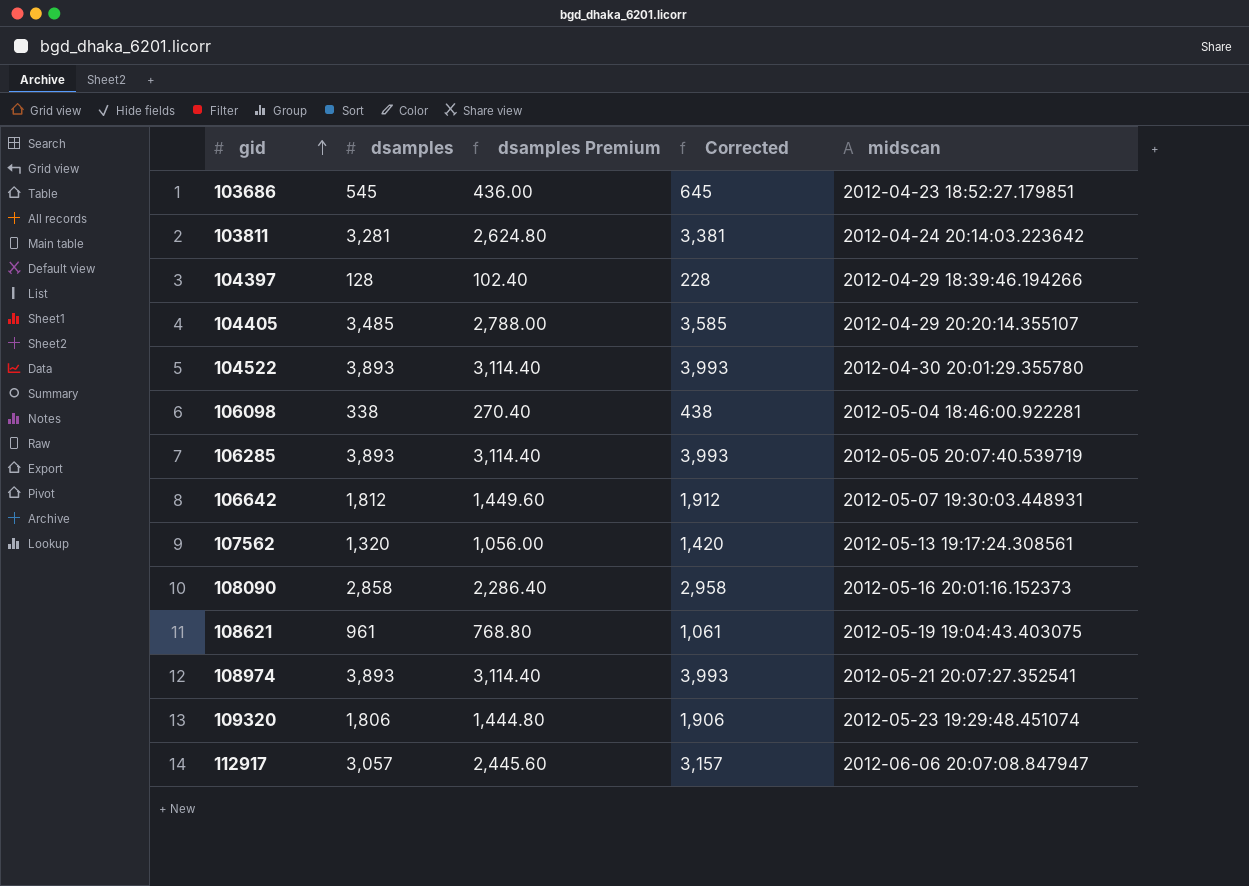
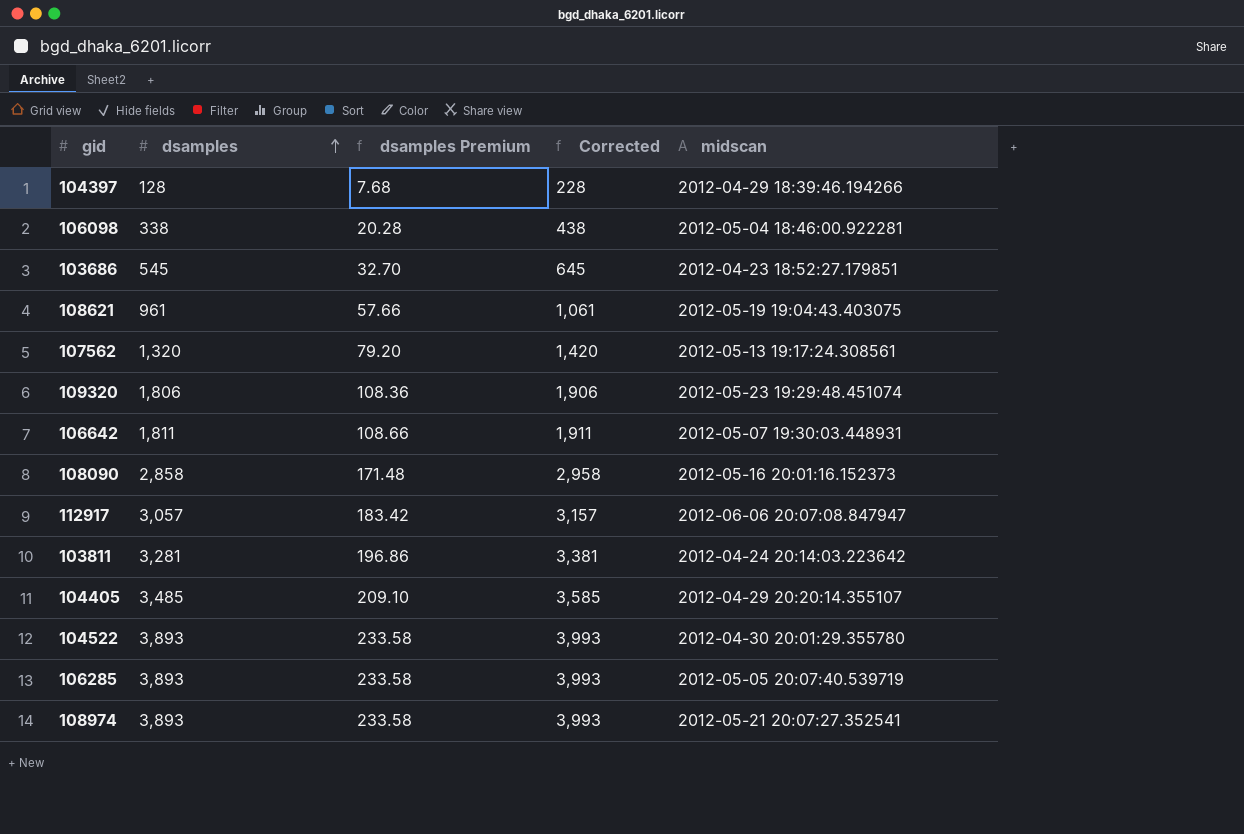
row order: gid ascending -> dsamples ascending
column dsamples Premium | formula: [dsamples] * 0.8 -> [dsamples] * 0.06
106642 | dsamples: 1,812 -> 1,811
106642 | Corrected: 1,912 -> 1,911

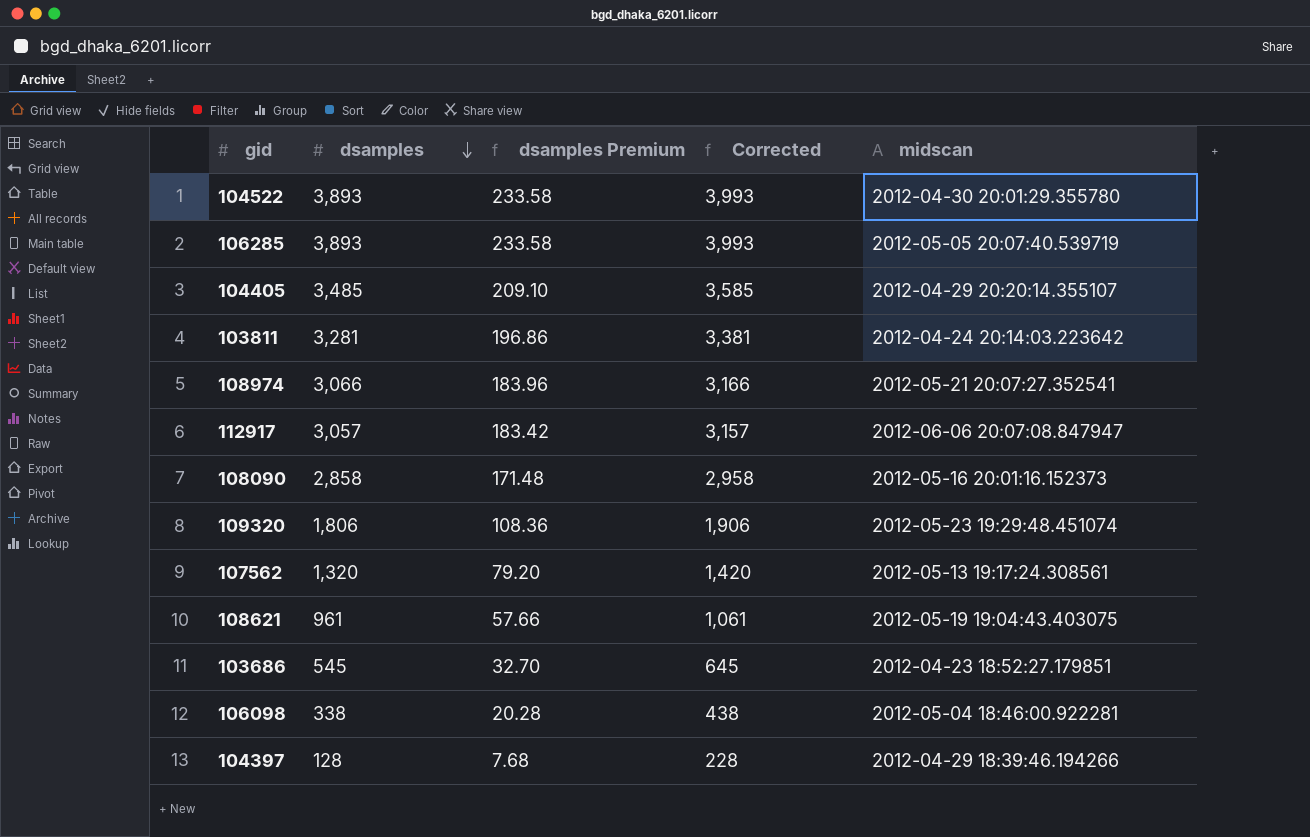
row order: dsamples ascending -> dsamples descending
row 106642: 1,811 | 108.66 | 1,911 | 2012-05-07 19:30:03.448931 -> none
108974 | dsamples: 3,893 -> 3,066
108974 | dsamples Premium: 233.58 -> 183.96
108974 | Corrected: 3,993 -> 3,166

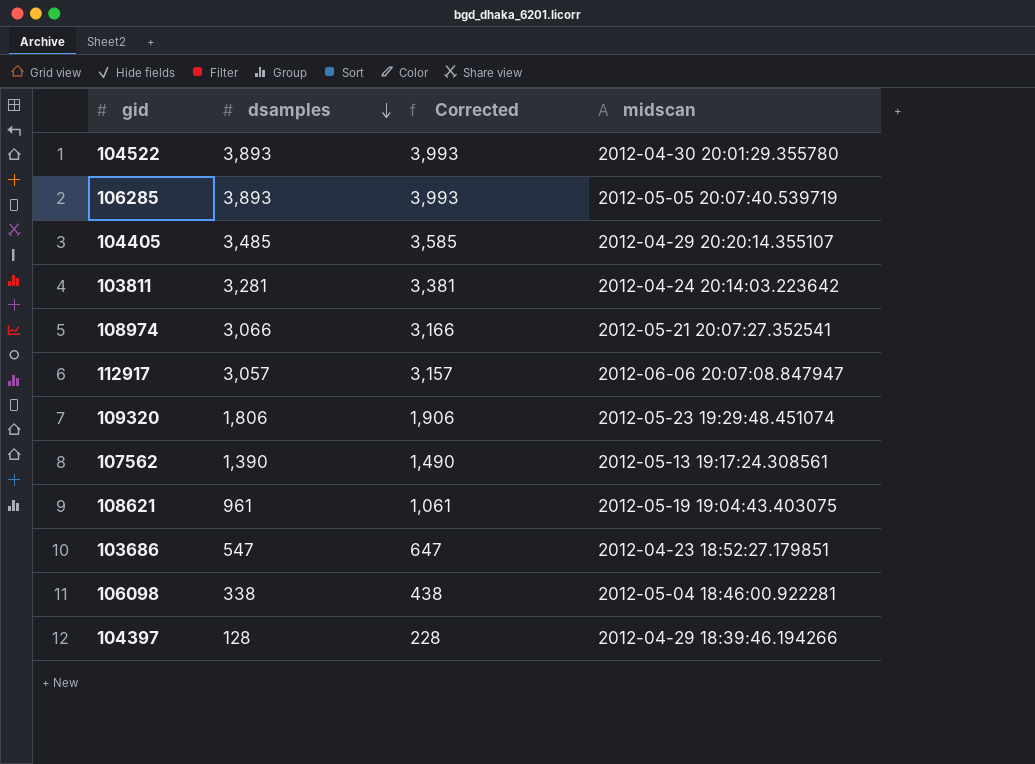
column dsamples Premium | formula: [dsamples] * 0.06 -> none
row 108090: 2,858 | 171.48 | 2,958 | 2012-05-16 20:01:16.152373 -> none
107562 | dsamples: 1,320 -> 1,390
107562 | Corrected: 1,420 -> 1,490
103686 | dsamples: 545 -> 547
103686 | Corrected: 645 -> 647

